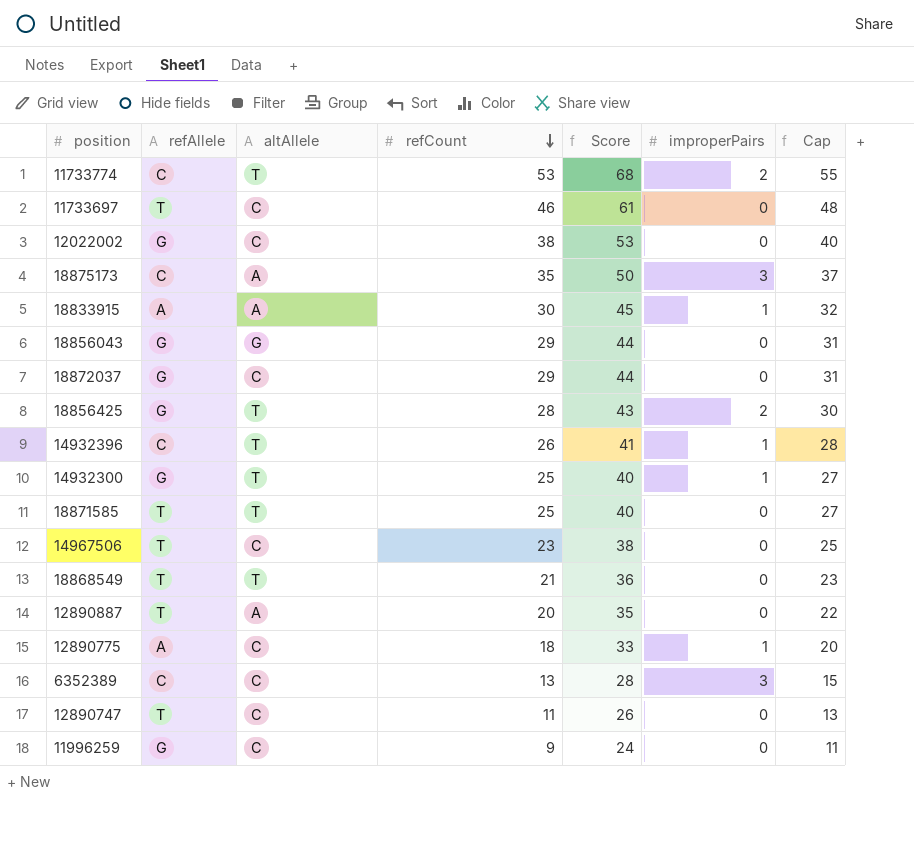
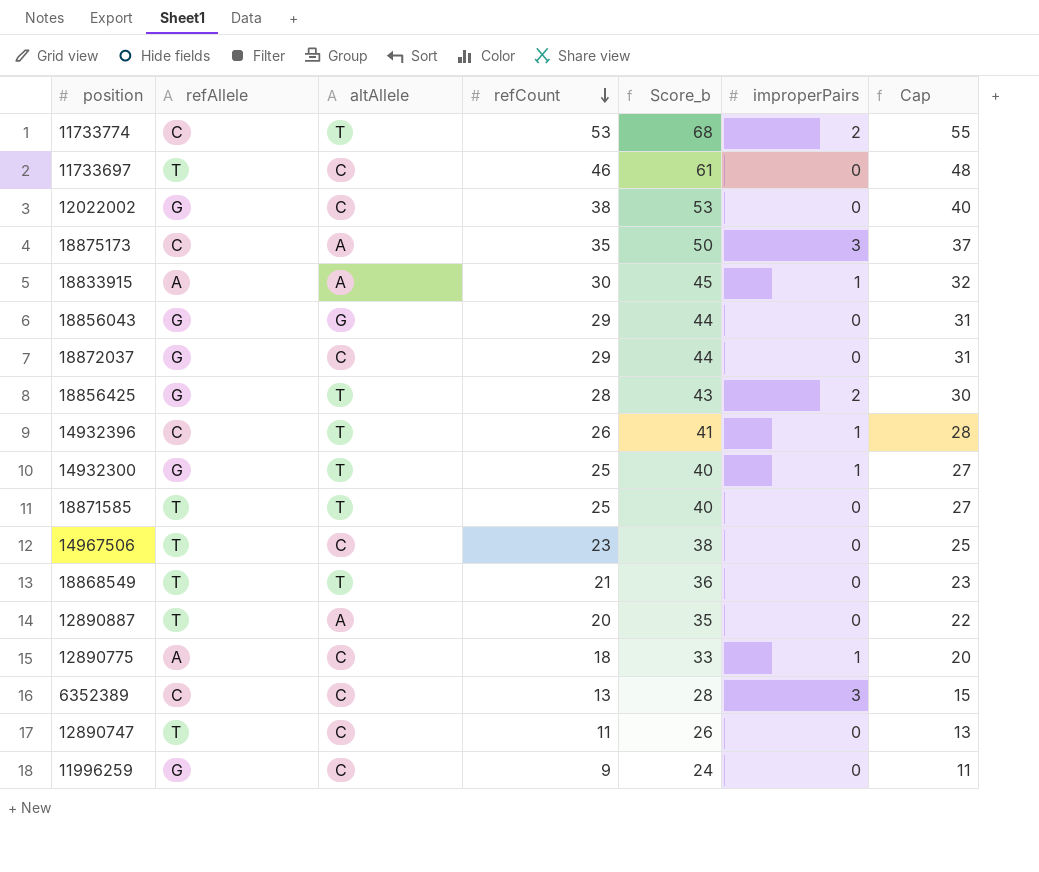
column name: Score -> Score_b

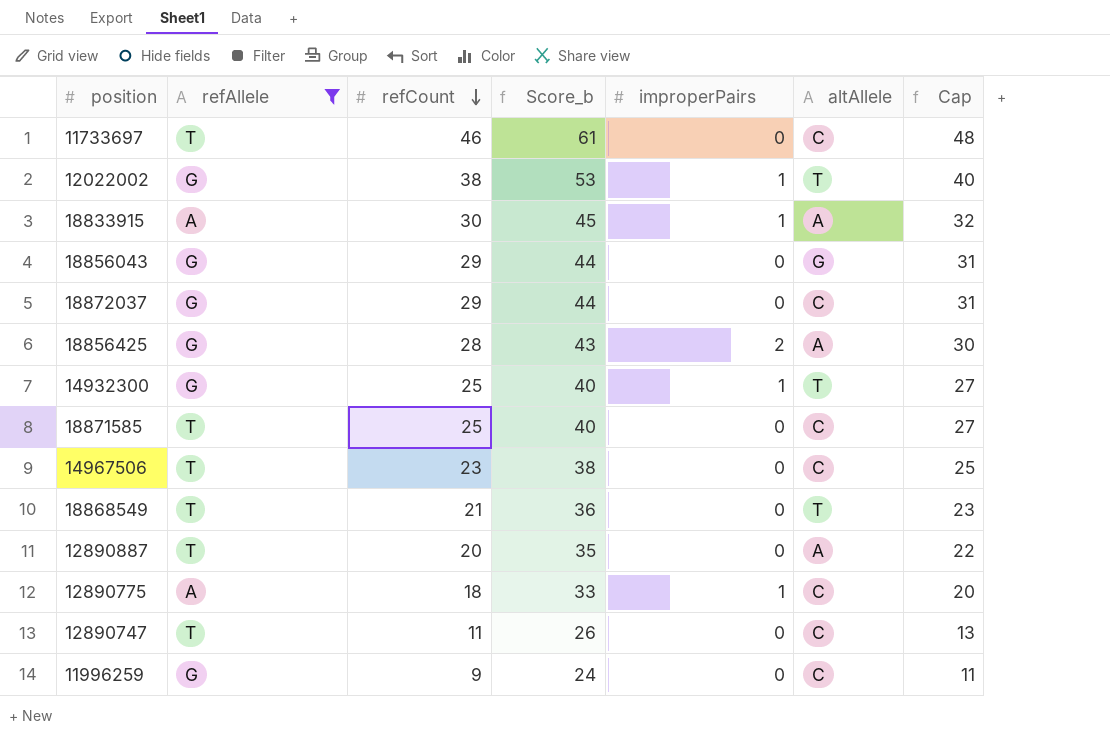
filter: none -> refAllele != C
column altAllele | position: 3 -> 6
12022002 | improperPairs: 0 -> 1
12022002 | altAllele: C -> T
18856425 | altAllele: T -> A
18871585 | altAllele: T -> C

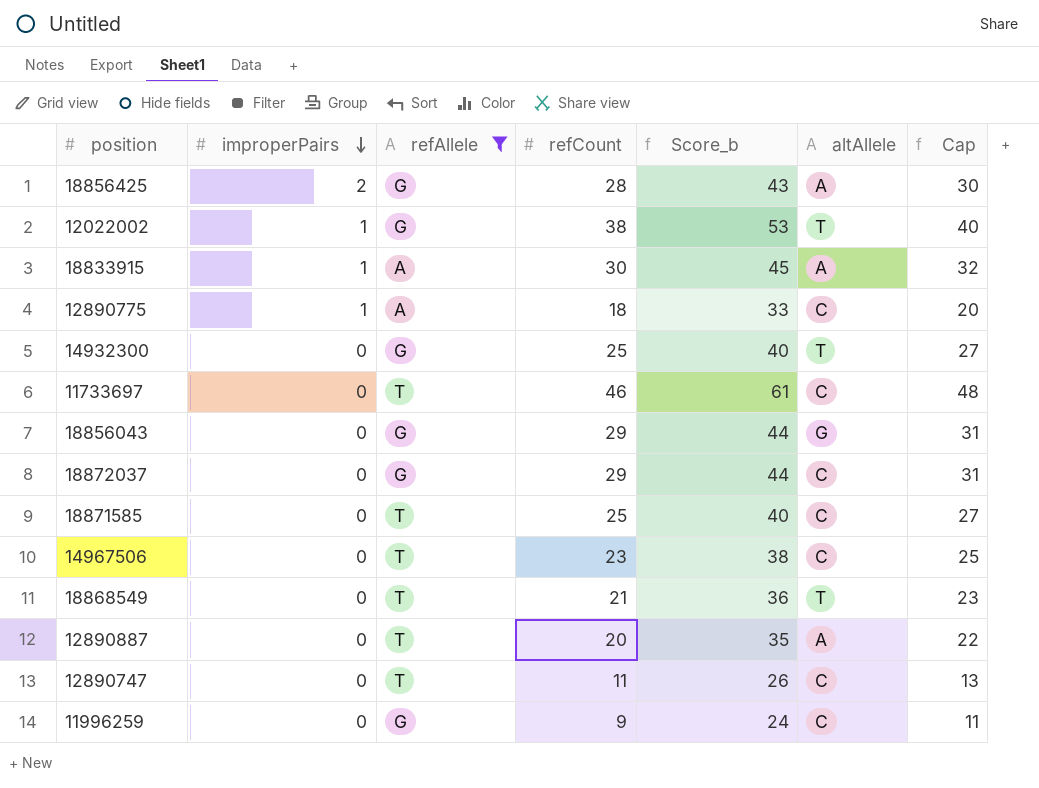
row order: refCount descending -> improperPairs descending
column improperPairs | position: 5 -> 2
14932300 | improperPairs: 1 -> 0

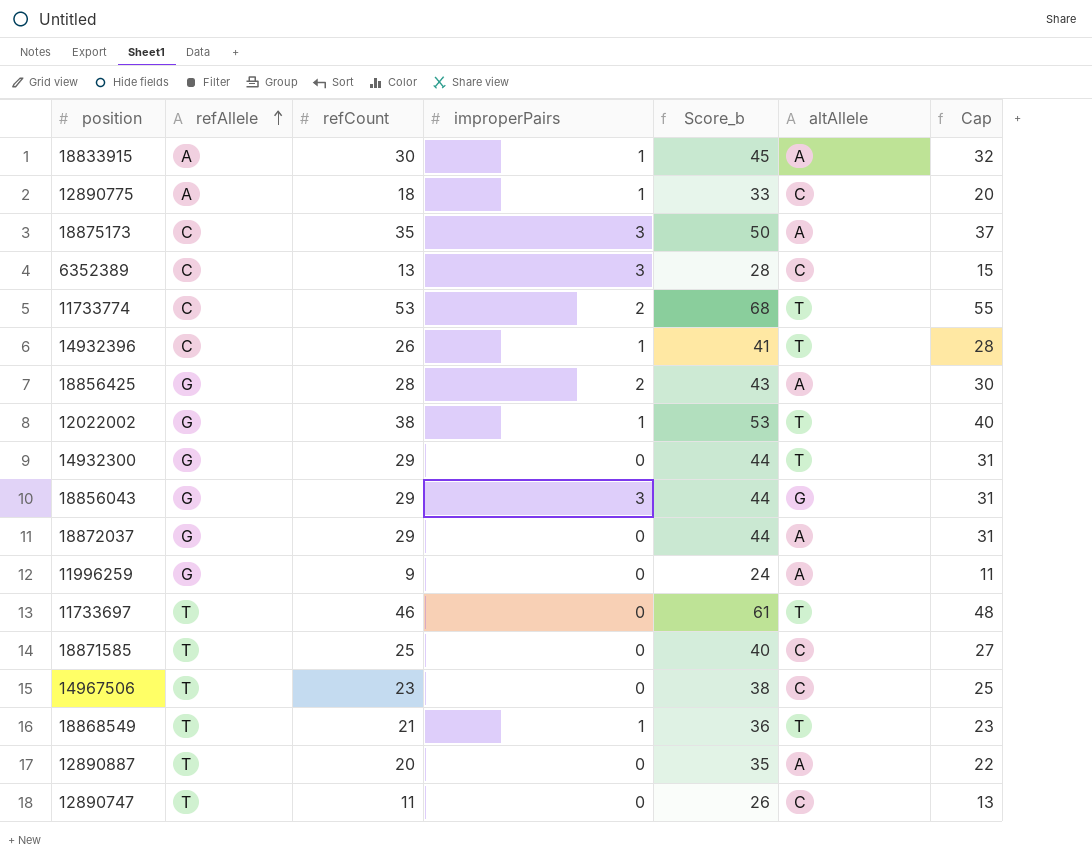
filter: refAllele != C -> none
row order: improperPairs descending -> refAllele ascending
column improperPairs | position: 2 -> 4
14932300 | refCount: 25 -> 29
14932300 | Score_b: 40 -> 44
14932300 | Cap: 27 -> 31
18856043 | improperPairs: 0 -> 3
18872037 | altAllele: C -> A
11996259 | altAllele: C -> A
11733697 | altAllele: C -> T
18868549 | improperPairs: 0 -> 1

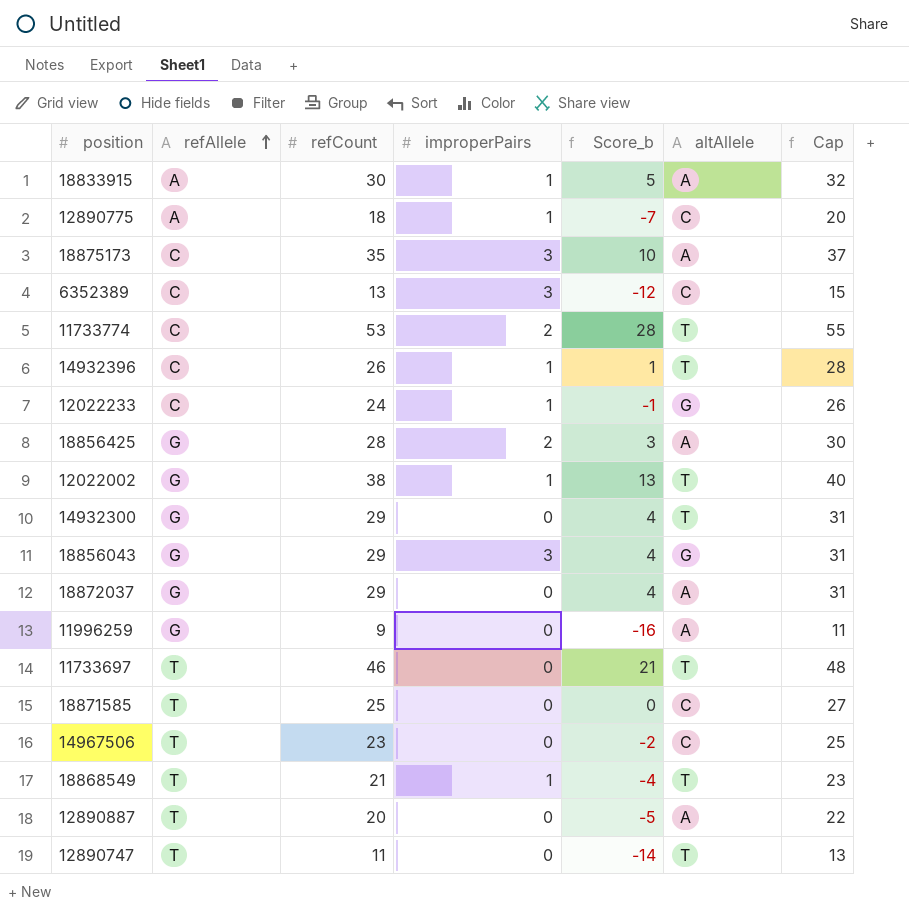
column Score_b | formula: [refCount] + 15 -> [refCount] - 25
row 12022233: none -> C | 24 | 1 | -1 | G | 26
12890747 | altAllele: C -> T

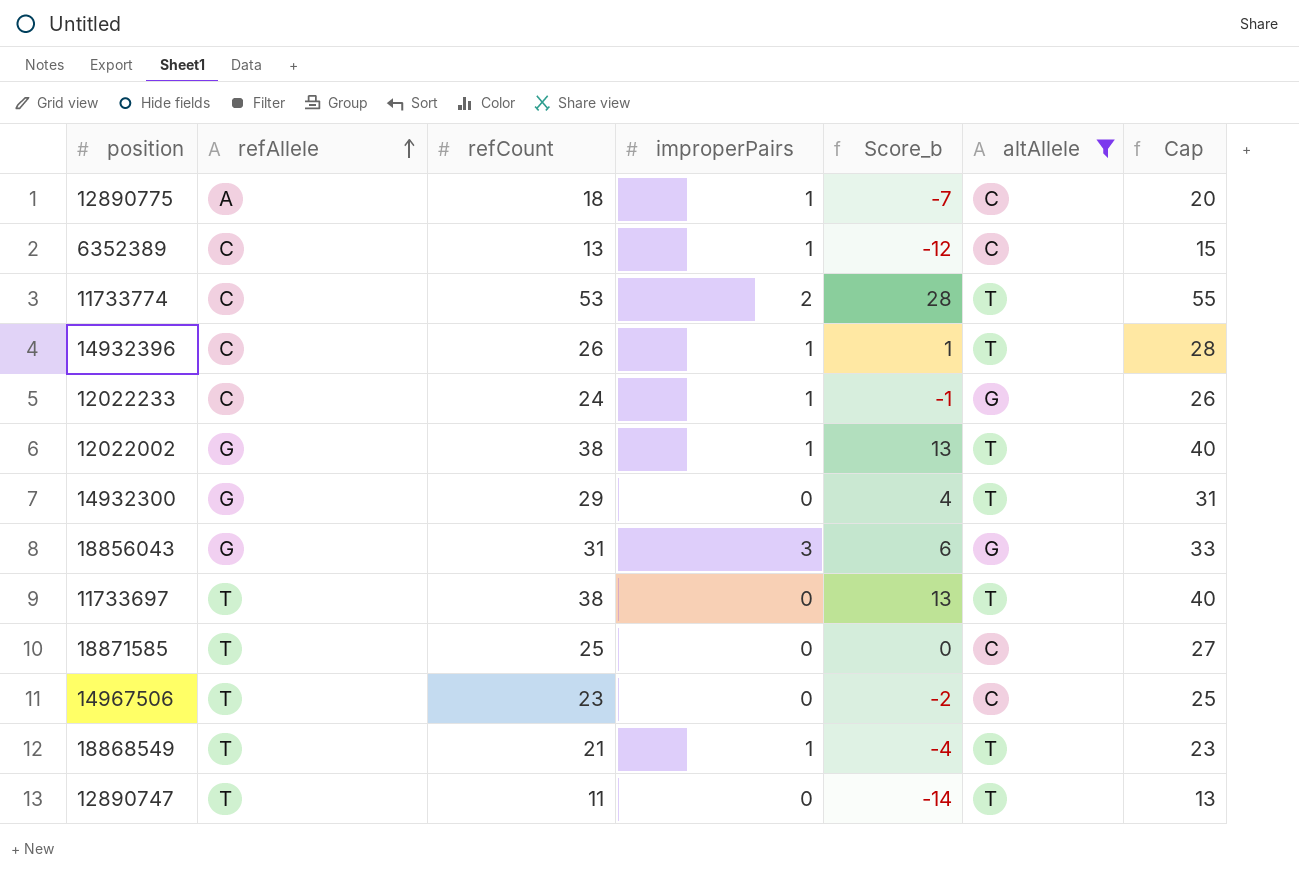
filter: none -> altAllele != A
6352389 | improperPairs: 3 -> 1
18856043 | refCount: 29 -> 31
18856043 | Score_b: 4 -> 6
18856043 | Cap: 31 -> 33
11733697 | refCount: 46 -> 38
11733697 | Score_b: 21 -> 13
11733697 | Cap: 48 -> 40

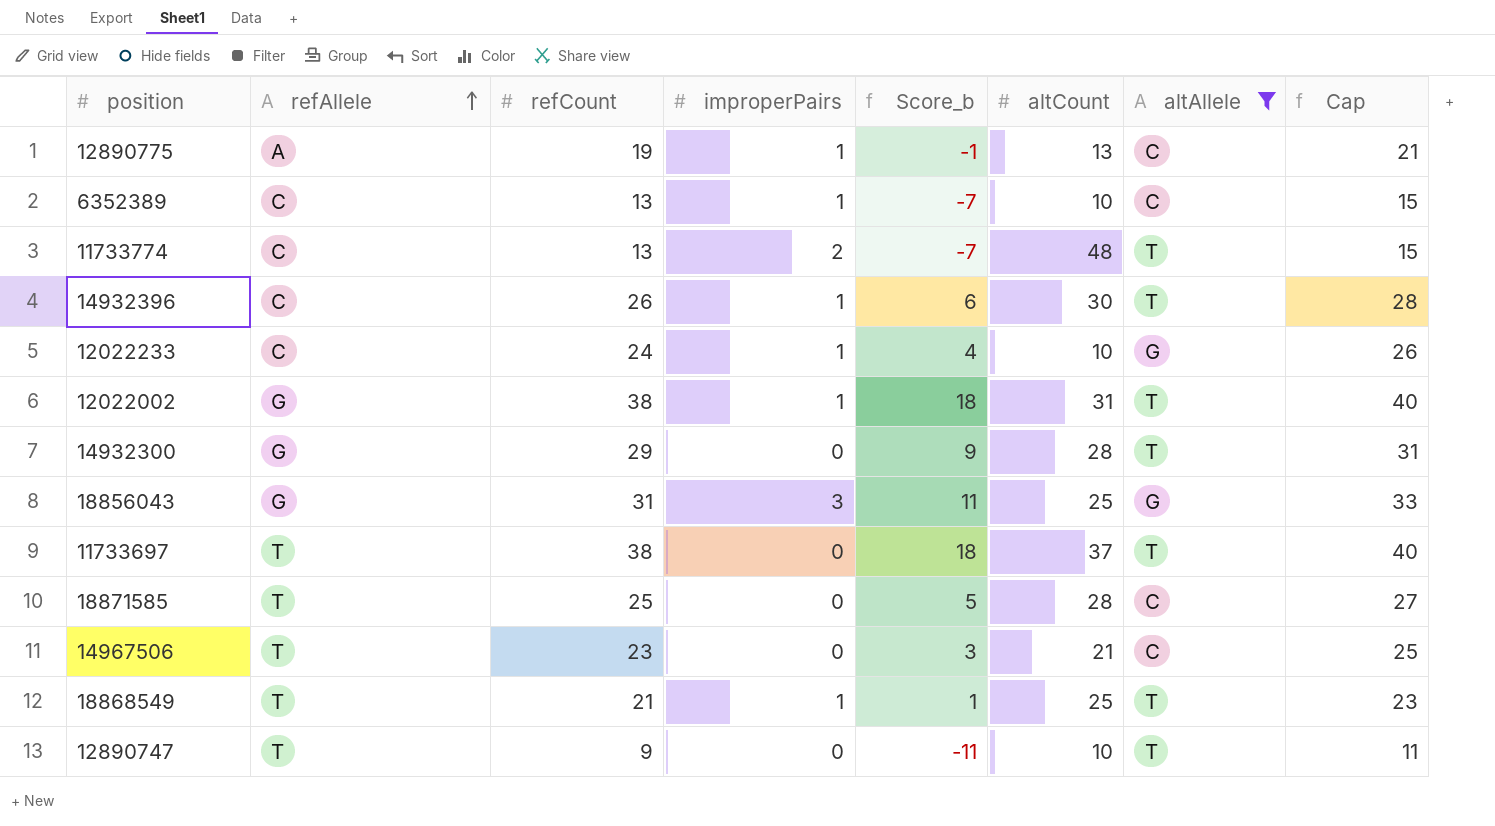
column Score_b | formula: [refCount] - 25 -> [refCount] - 20
column altCount | position: none -> 6
12890775 | refCount: 18 -> 19
12890775 | Cap: 20 -> 21
11733774 | refCount: 53 -> 13
11733774 | Cap: 55 -> 15
12890747 | refCount: 11 -> 9
12890747 | Cap: 13 -> 11

